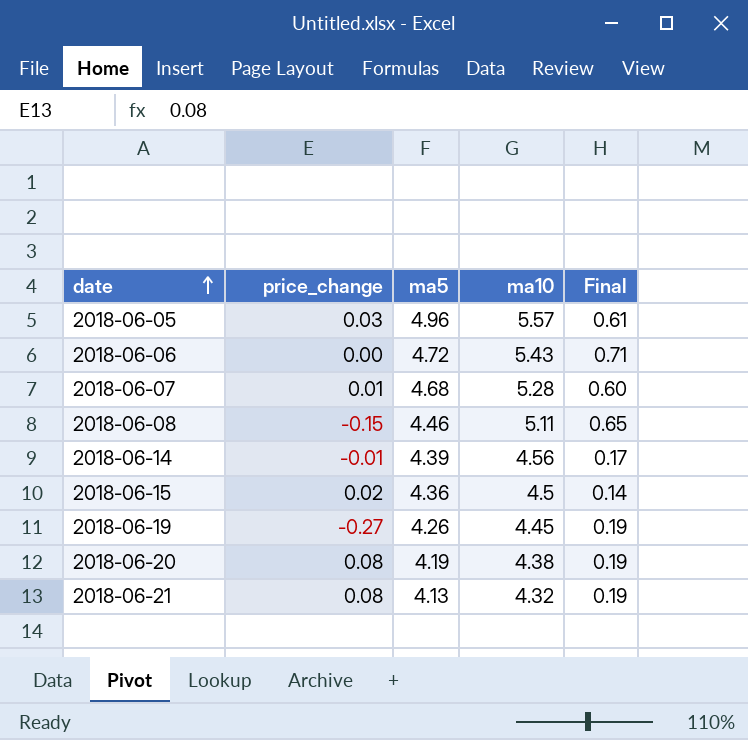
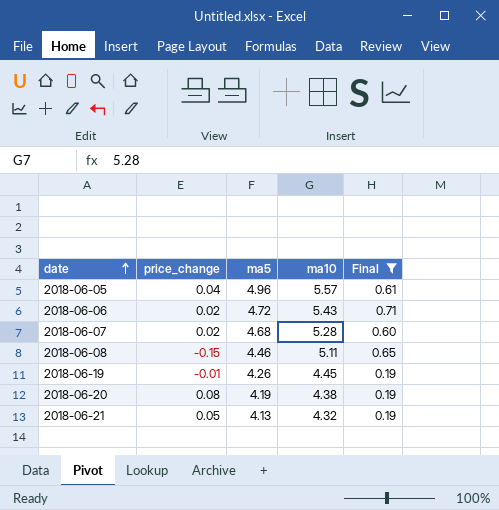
filter: none -> Final >= 0.19
2018-06-05 | price_change: 0.03 -> 0.04
2018-06-06 | price_change: 0.00 -> 0.02
2018-06-07 | price_change: 0.01 -> 0.02
2018-06-19 | price_change: -0.27 -> -0.01
2018-06-21 | price_change: 0.08 -> 0.05

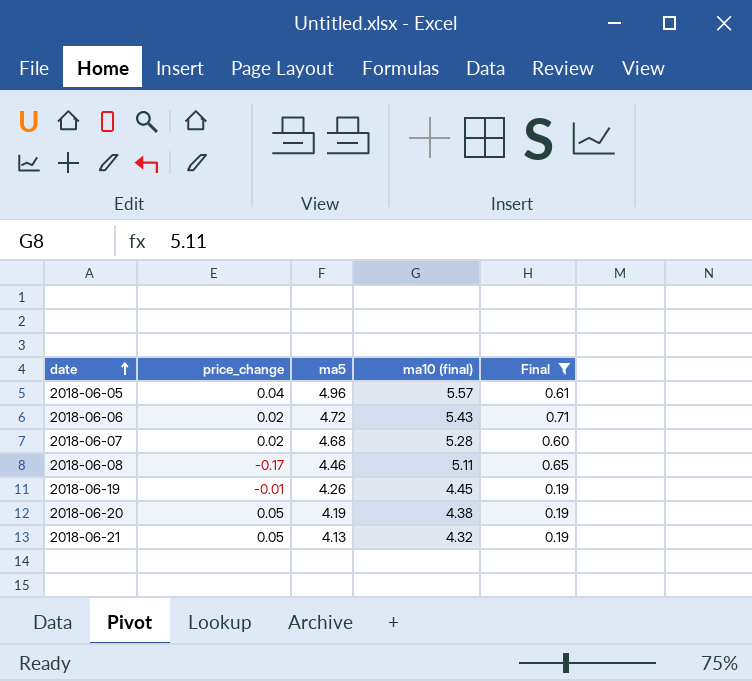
column name: ma10 -> ma10 (final)
2018-06-08 | price_change: -0.15 -> -0.17
2018-06-20 | price_change: 0.08 -> 0.05

